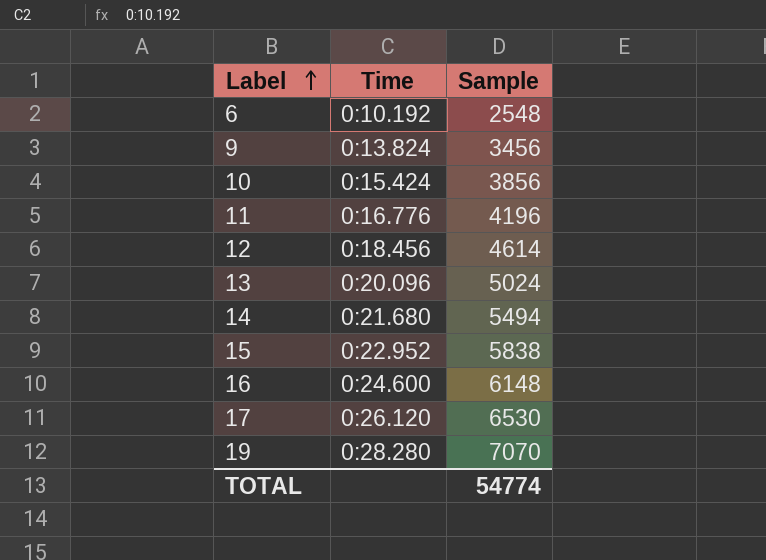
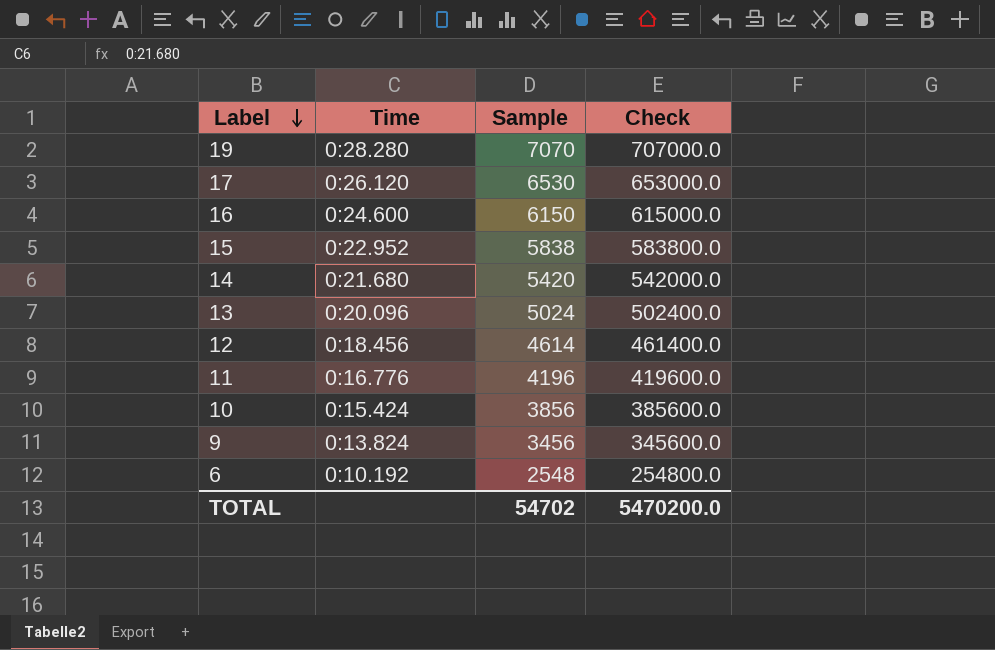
row order: Label ascending -> Label descending
column Check | formula: none -> [Sample] * 100
16 | Sample: 6148 -> 6150
14 | Sample: 5494 -> 5420
TOTAL | Sample: 54774 -> 54702

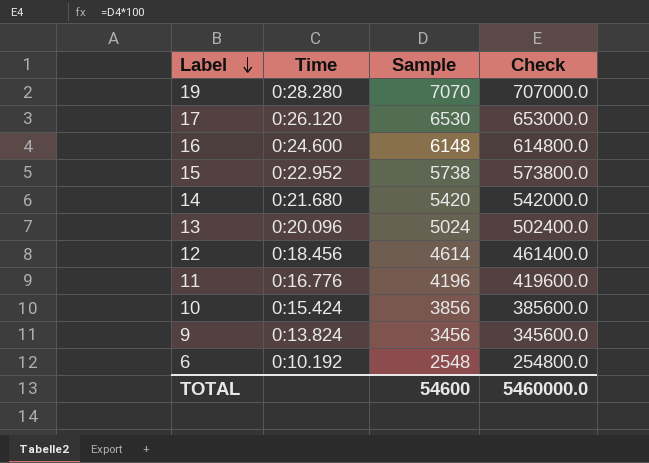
16 | Sample: 6150 -> 6148
16 | Check: 615000.0 -> 614800.0
15 | Sample: 5838 -> 5738
15 | Check: 583800.0 -> 573800.0
TOTAL | Sample: 54702 -> 54600
TOTAL | Check: 5470200.0 -> 5460000.0

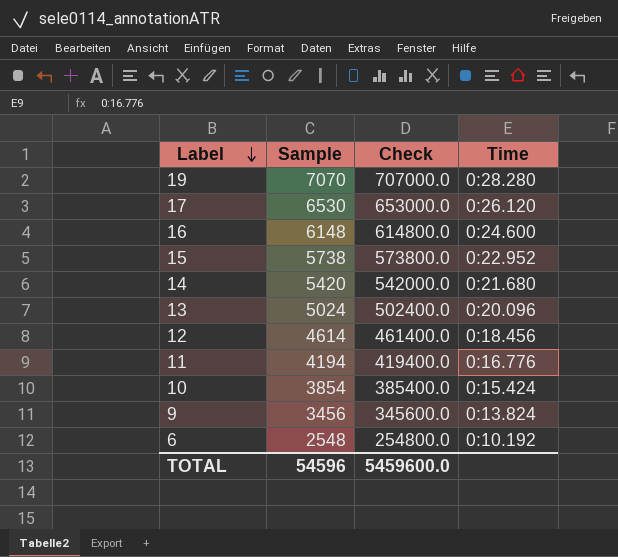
column Time | position: 2 -> 4
11 | Sample: 4196 -> 4194
11 | Check: 419600.0 -> 419400.0
10 | Sample: 3856 -> 3854
10 | Check: 385600.0 -> 385400.0
TOTAL | Sample: 54600 -> 54596
TOTAL | Check: 5460000.0 -> 5459600.0

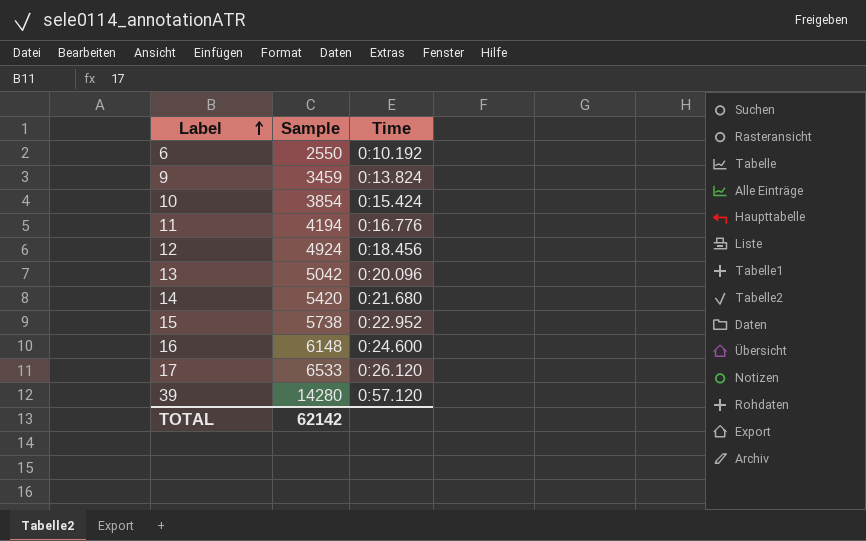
row order: Label descending -> Label ascending
column Check | formula: [Sample] * 100 -> none
row 19: 7070 | 707000.0 | 0:28.280 -> none
6 | Sample: 2548 -> 2550
9 | Sample: 3456 -> 3459
12 | Sample: 4614 -> 4924
13 | Sample: 5024 -> 5042
17 | Sample: 6530 -> 6533
row 39: none -> 14280 | 0:57.120
TOTAL | Sample: 54596 -> 62142

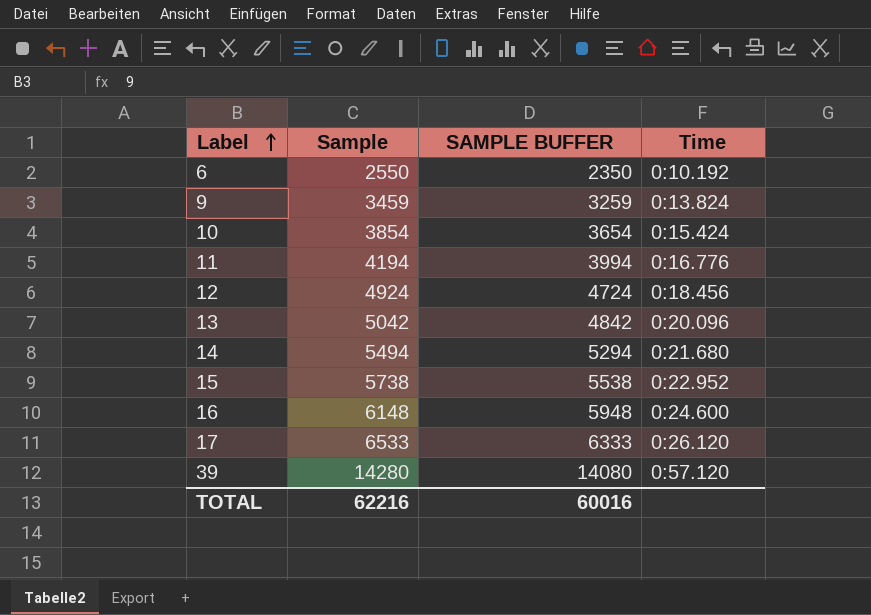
column SAMPLE BUFFER | formula: none -> [Sample] - 200
14 | Sample: 5420 -> 5494
TOTAL | Sample: 62142 -> 62216

